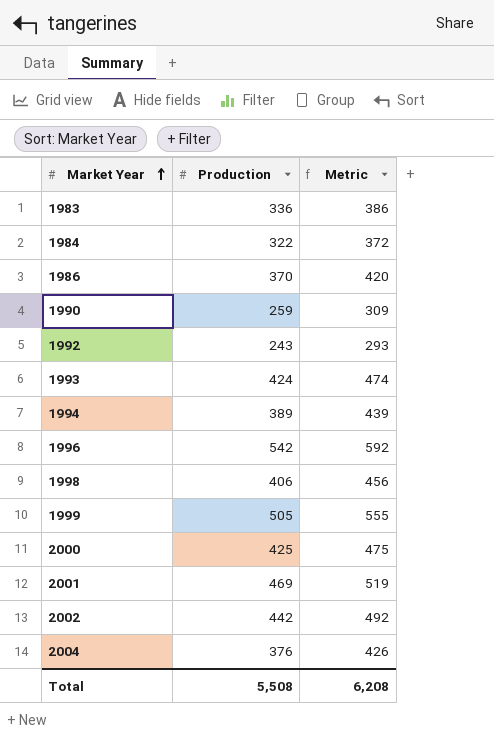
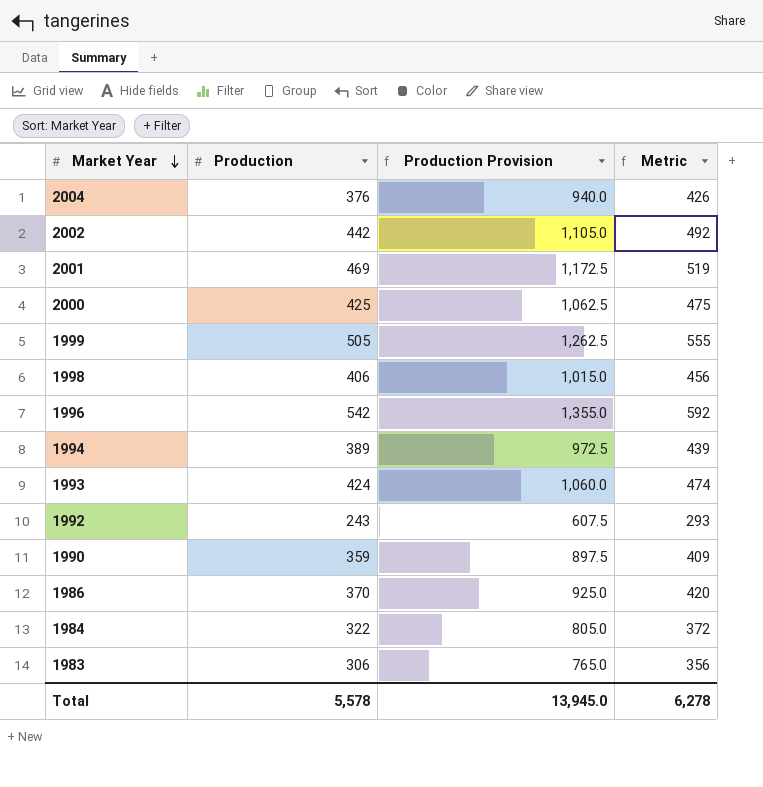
row order: Market Year ascending -> Market Year descending
column Production Provision | formula: none -> [Production] * 2.5
1990 | Production: 259 -> 359
1990 | Metric: 309 -> 409
1983 | Production: 336 -> 306
1983 | Metric: 386 -> 356
Total | Production: 5,508 -> 5,578
Total | Metric: 6,208 -> 6,278

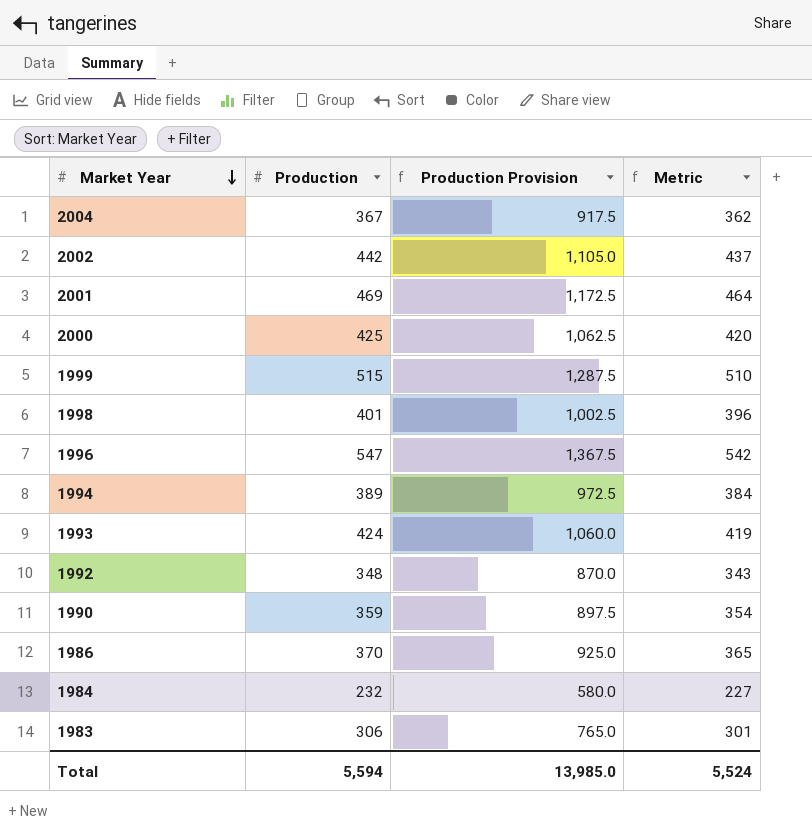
column Metric | formula: [Production] + 50 -> [Production] - 5
2004 | Production: 376 -> 367
2004 | Production Provision: 940.0 -> 917.5
1999 | Production: 505 -> 515
1999 | Production Provision: 1,262.5 -> 1,287.5
1998 | Production: 406 -> 401
1998 | Production Provision: 1,015.0 -> 1,002.5
1996 | Production: 542 -> 547
1996 | Production Provision: 1,355.0 -> 1,367.5
1992 | Production: 243 -> 348
1992 | Production Provision: 607.5 -> 870.0
1984 | Production: 322 -> 232
1984 | Production Provision: 805.0 -> 580.0
Total | Production: 5,578 -> 5,594
Total | Production Provision: 13,945.0 -> 13,985.0
Total | Metric: 6,278 -> 5,524

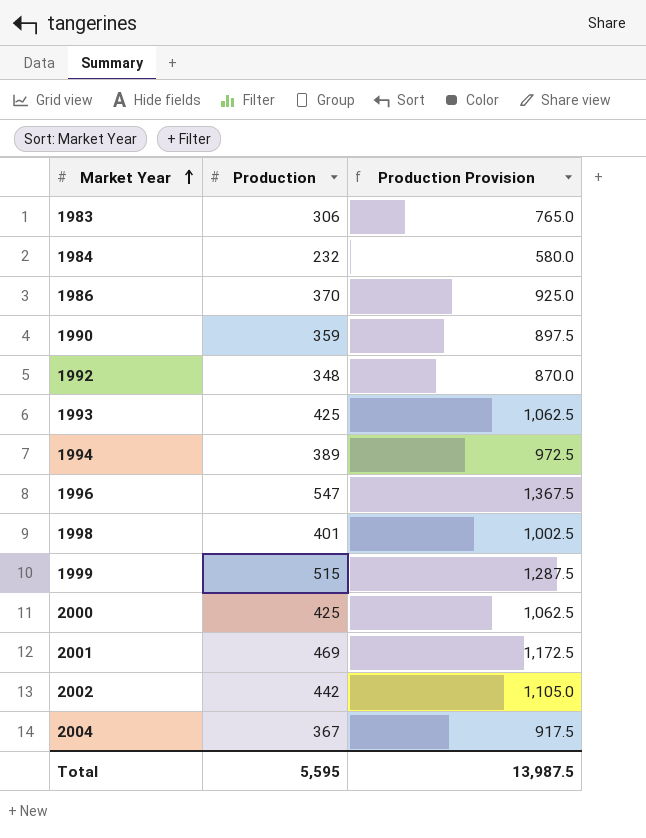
row order: Market Year descending -> Market Year ascending
column Metric | formula: [Production] - 5 -> none
1993 | Production: 424 -> 425
1993 | Production Provision: 1,060.0 -> 1,062.5
Total | Production: 5,594 -> 5,595
Total | Production Provision: 13,985.0 -> 13,987.5

